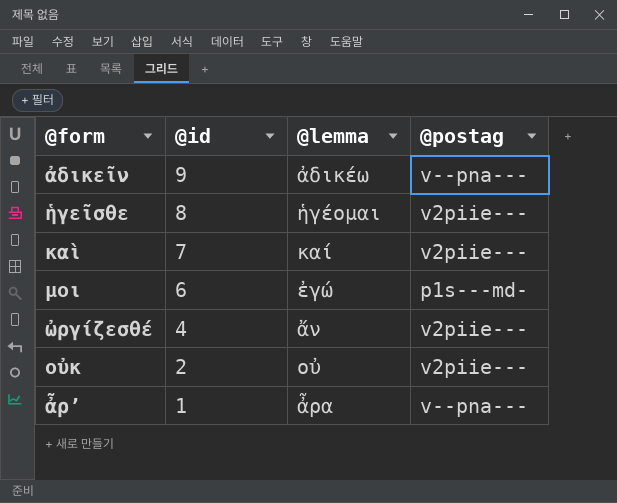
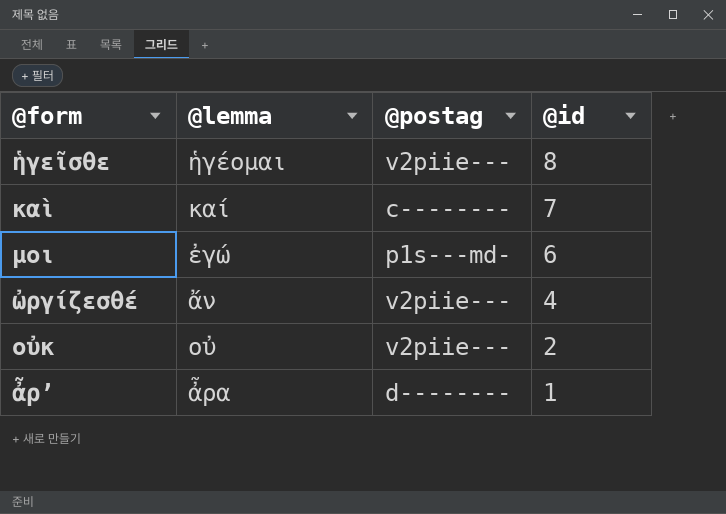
column @id | position: 2 -> 4
row ἀδικεῖν: 9 | ἀδικέω | v--pna--- -> none
καὶ | @postag: v2piie--- -> c--------
ἆρ’ | @postag: v--pna--- -> d--------

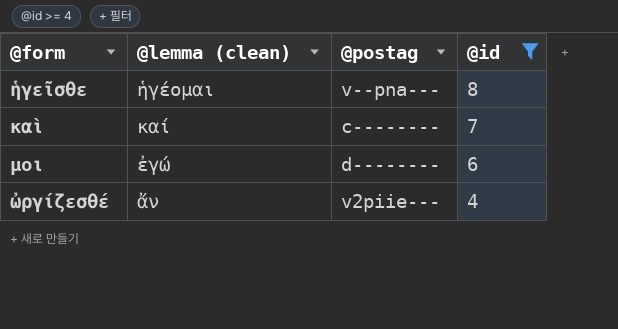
filter: none -> @id >= 4
column name: @lemma -> @lemma (clean)
ἡγεῖσθε | @postag: v2piie--- -> v--pna---
μοι | @postag: p1s---md- -> d--------

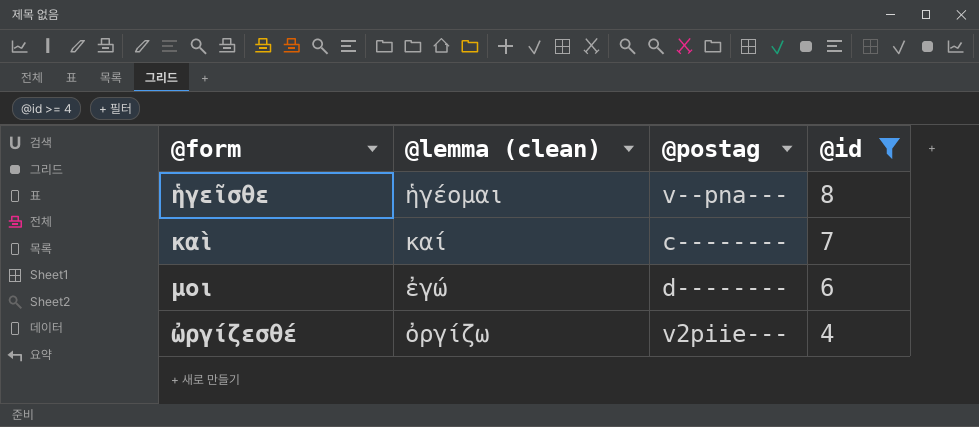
ὠργίζεσθέ | @lemma (clean): ἄν -> ὀργίζω

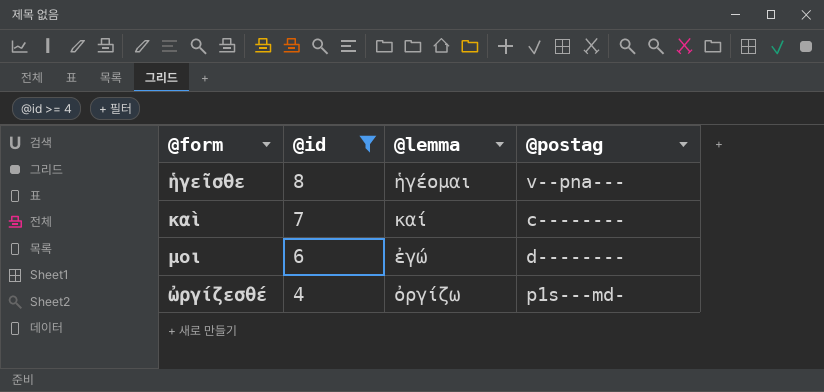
column @id | position: 4 -> 2
column name: @lemma (clean) -> @lemma
ὠργίζεσθέ | @postag: v2piie--- -> p1s---md-

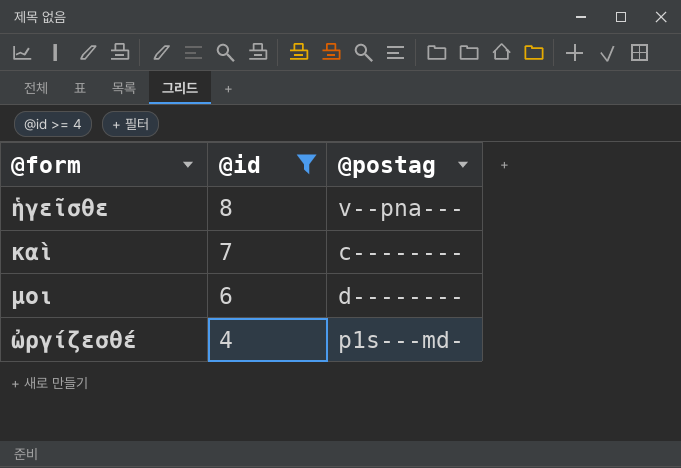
column @lemma | position: 3 -> none

